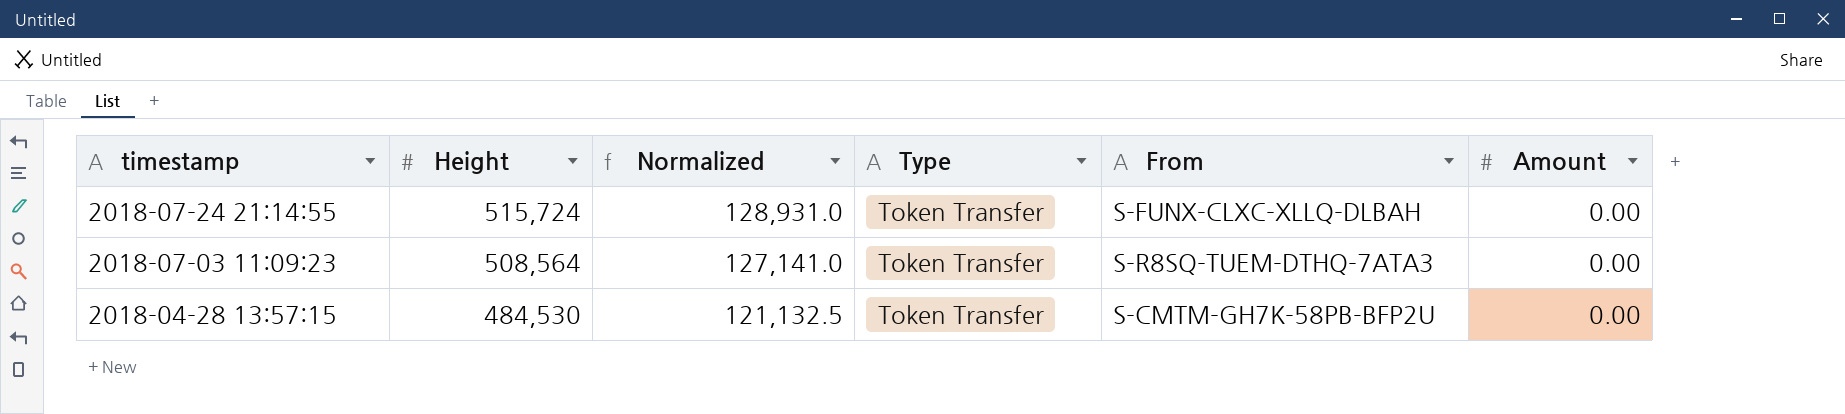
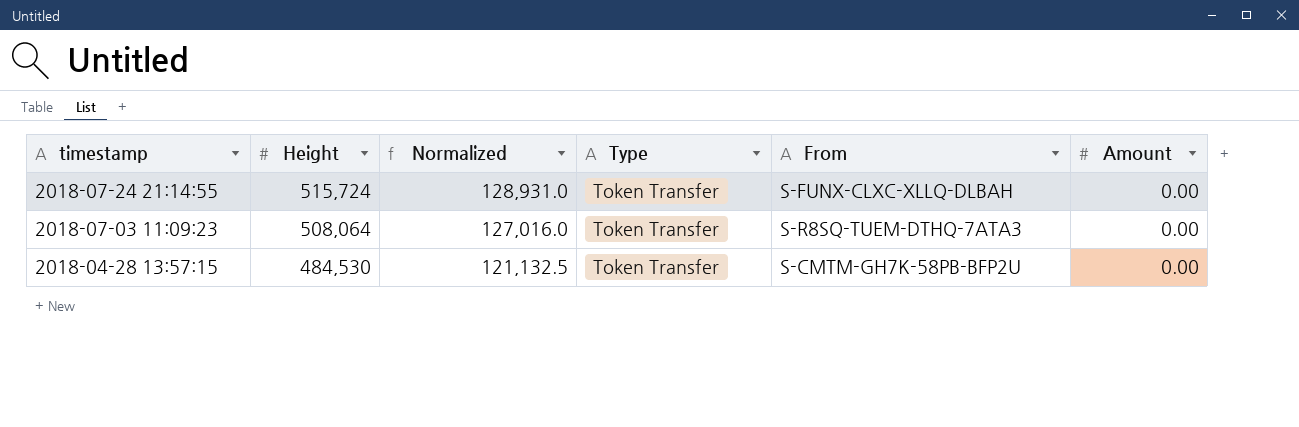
2018-07-03 11:09:23 | Height: 508,564 -> 508,064
2018-07-03 11:09:23 | Normalized: 127,141.0 -> 127,016.0

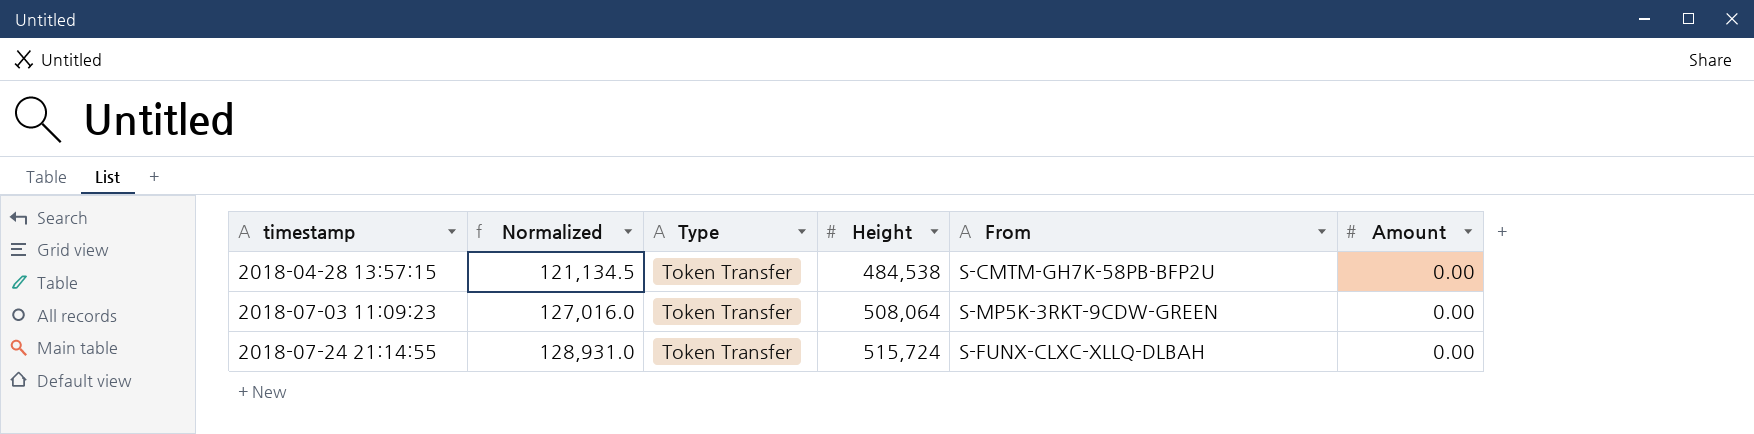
row order: timestamp descending -> timestamp ascending
column Height | position: 2 -> 4
2018-04-28 13:57:15 | Normalized: 121,132.5 -> 121,134.5
2018-04-28 13:57:15 | Height: 484,530 -> 484,538
2018-07-03 11:09:23 | From: S-R8SQ-TUEM-DTHQ-7ATA3 -> S-MP5K-3RKT-9CDW-GREEN

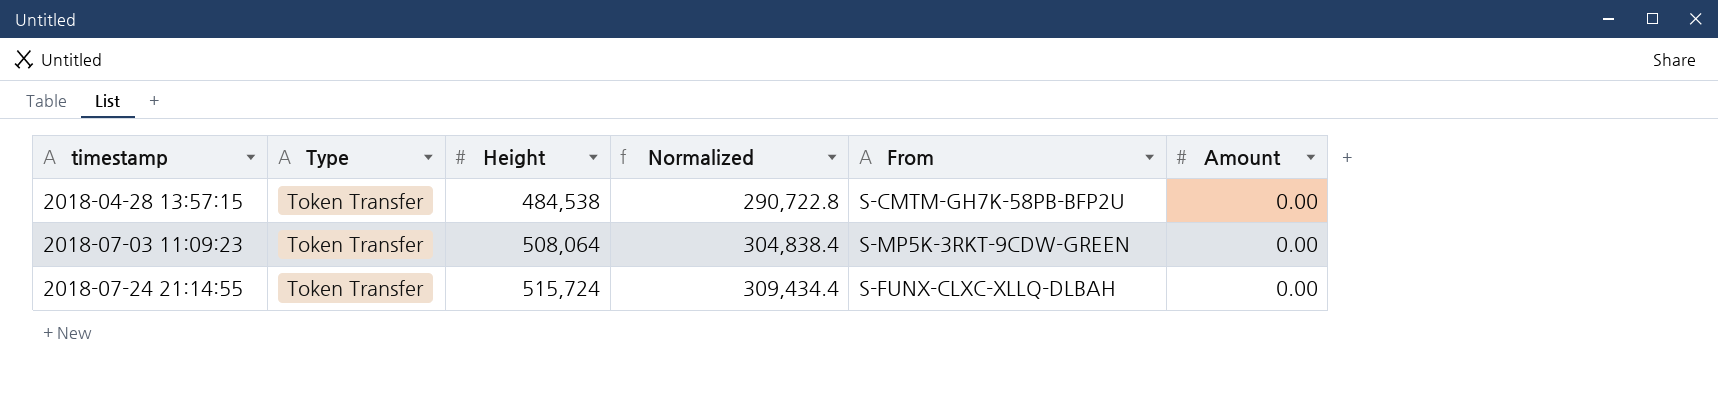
column Normalized | formula: [Height] * 0.25 -> [Height] * 0.6
column Normalized | position: 2 -> 4

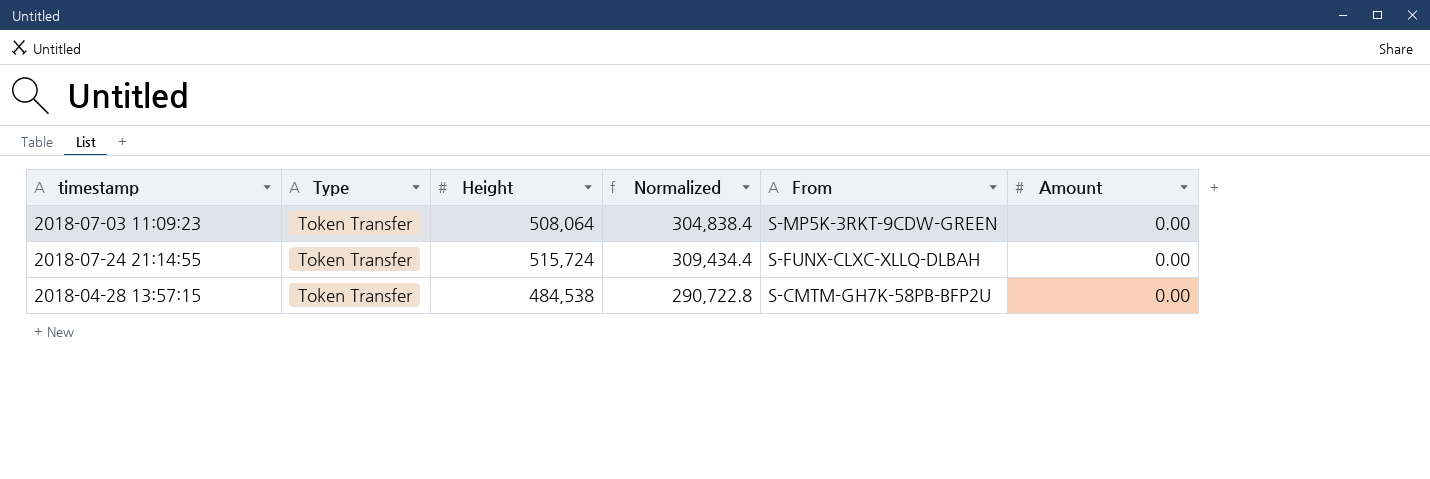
row order: timestamp ascending -> From descending

